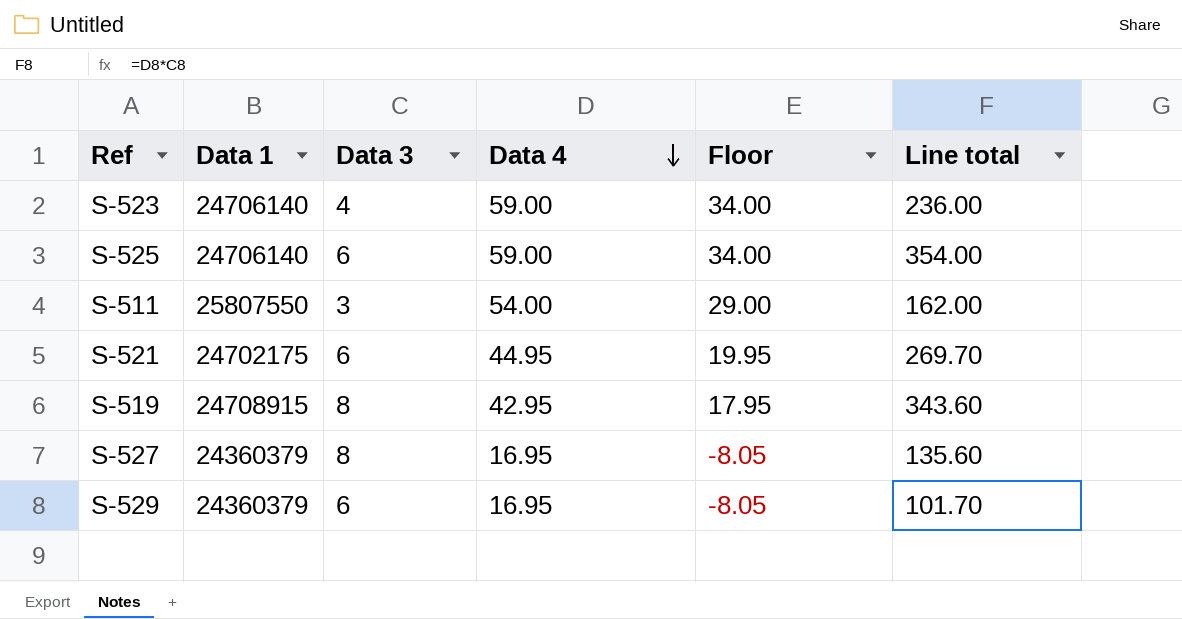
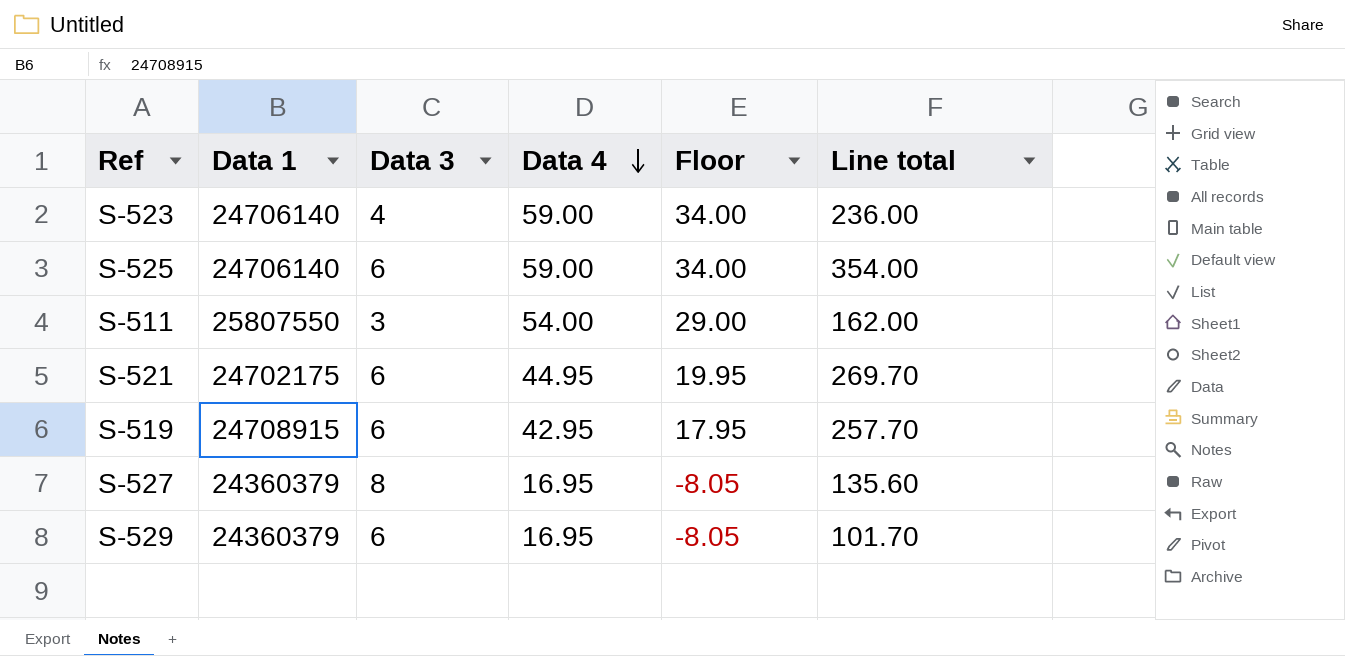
S-519 | Data 3: 8 -> 6
S-519 | Line total: 343.60 -> 257.70

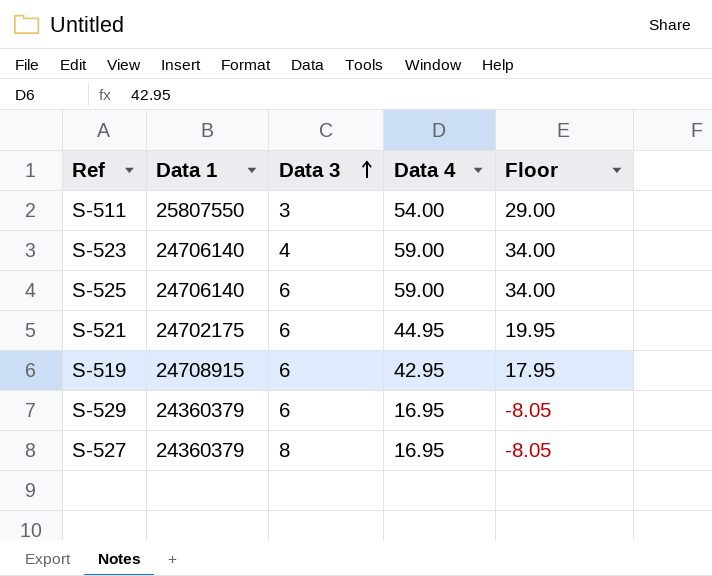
row order: Data 4 descending -> Data 3 ascending
column Line total | formula: [Data 3] * [Data 4] -> none

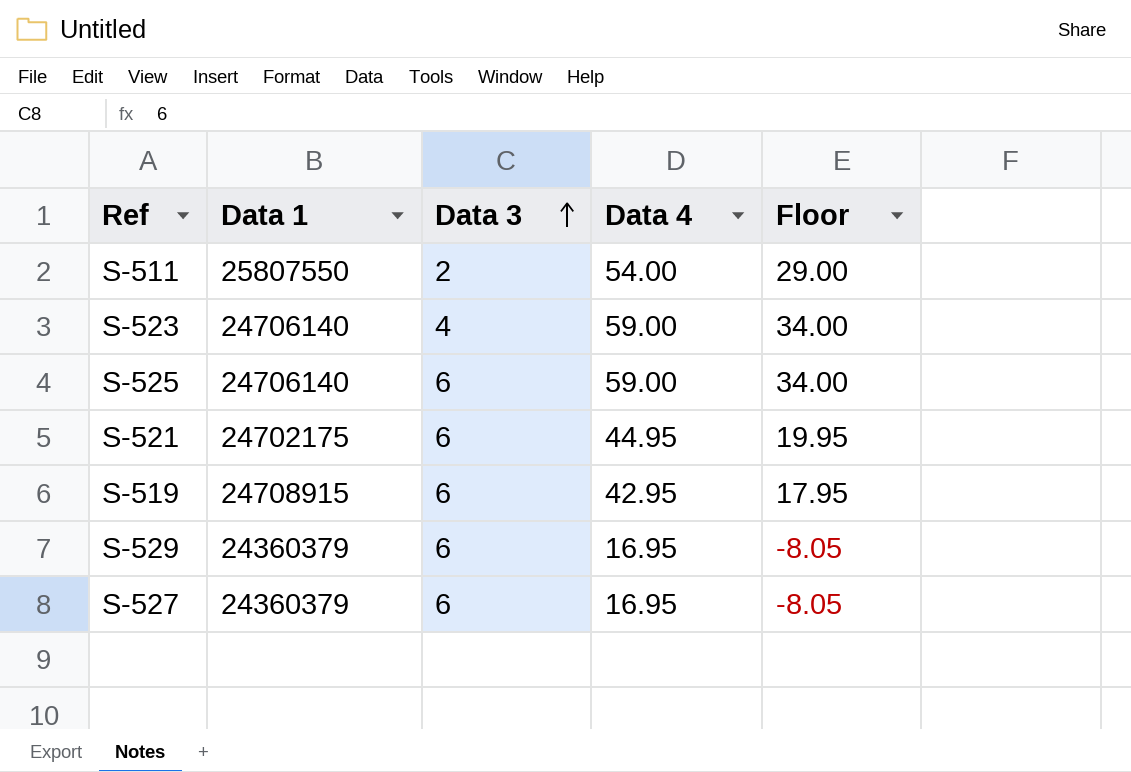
S-511 | Data 3: 3 -> 2
S-527 | Data 3: 8 -> 6

